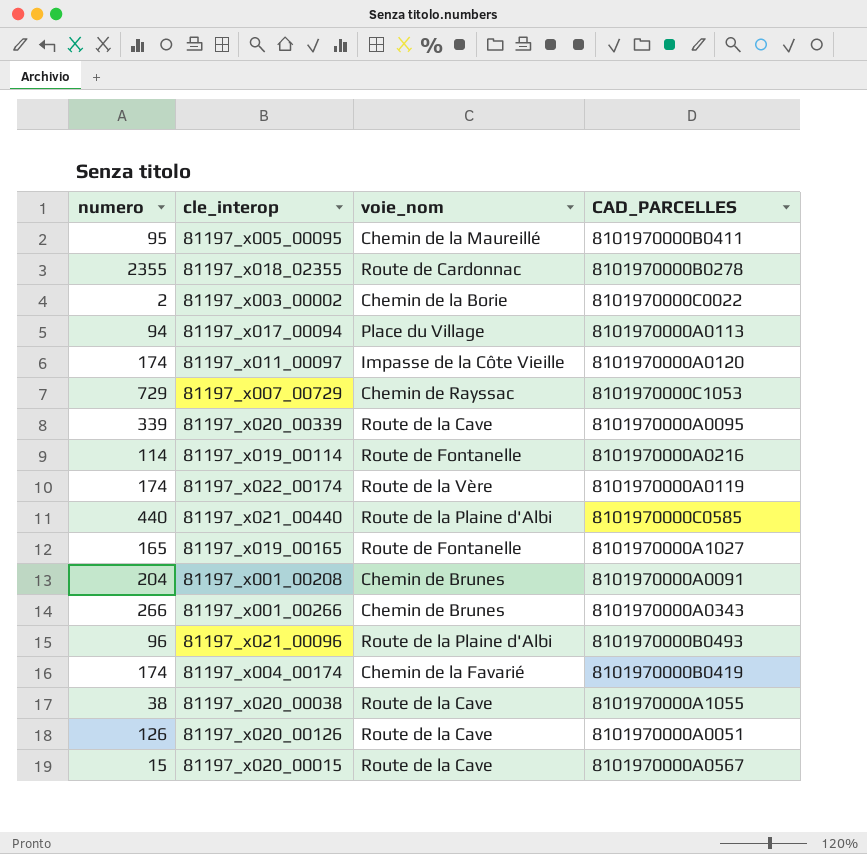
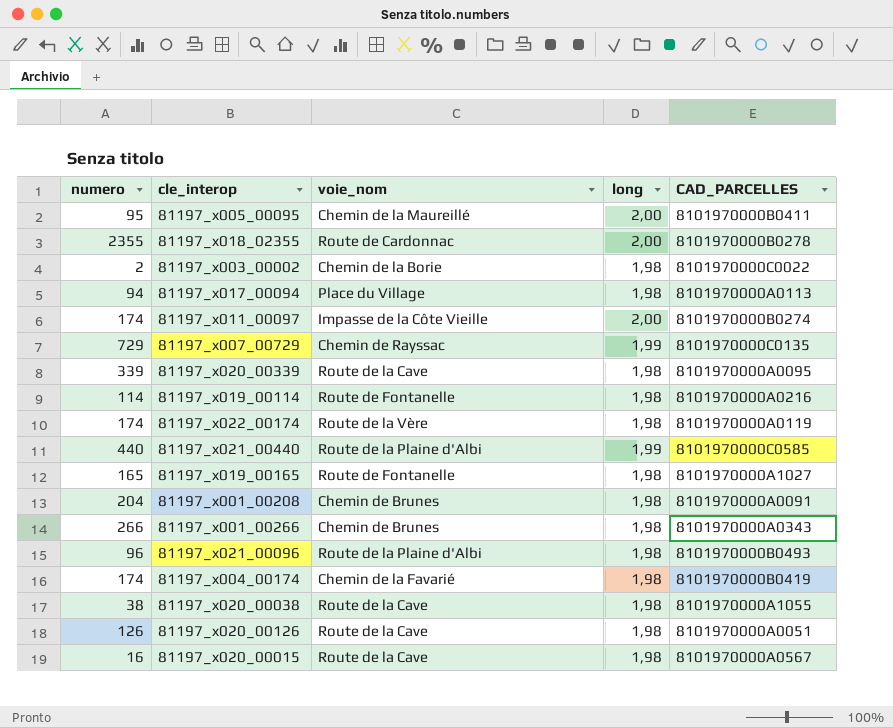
column long | position: none -> 4
81197_x011_00097 | CAD_PARCELLES: 8101970000A0120 -> 8101970000B0274
81197_x007_00729 | CAD_PARCELLES: 8101970000C1053 -> 8101970000C0135
81197_x020_00015 | numero: 15 -> 16

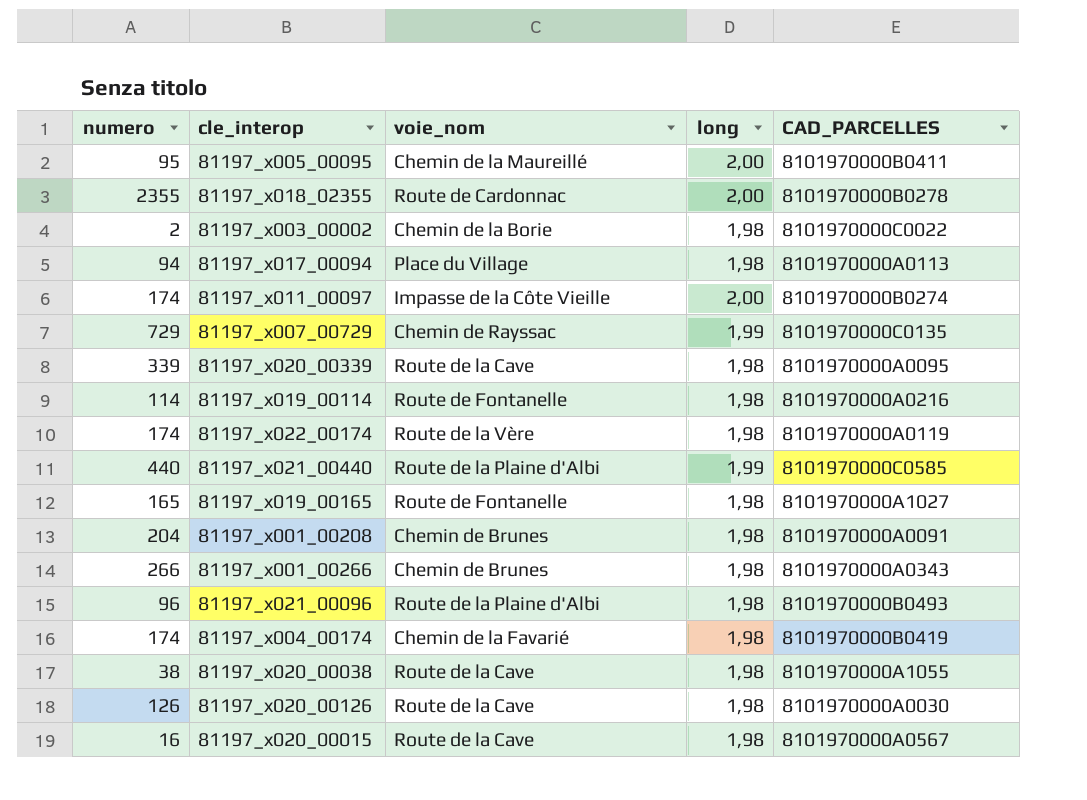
81197_x020_00126 | CAD_PARCELLES: 8101970000A0051 -> 8101970000A0030

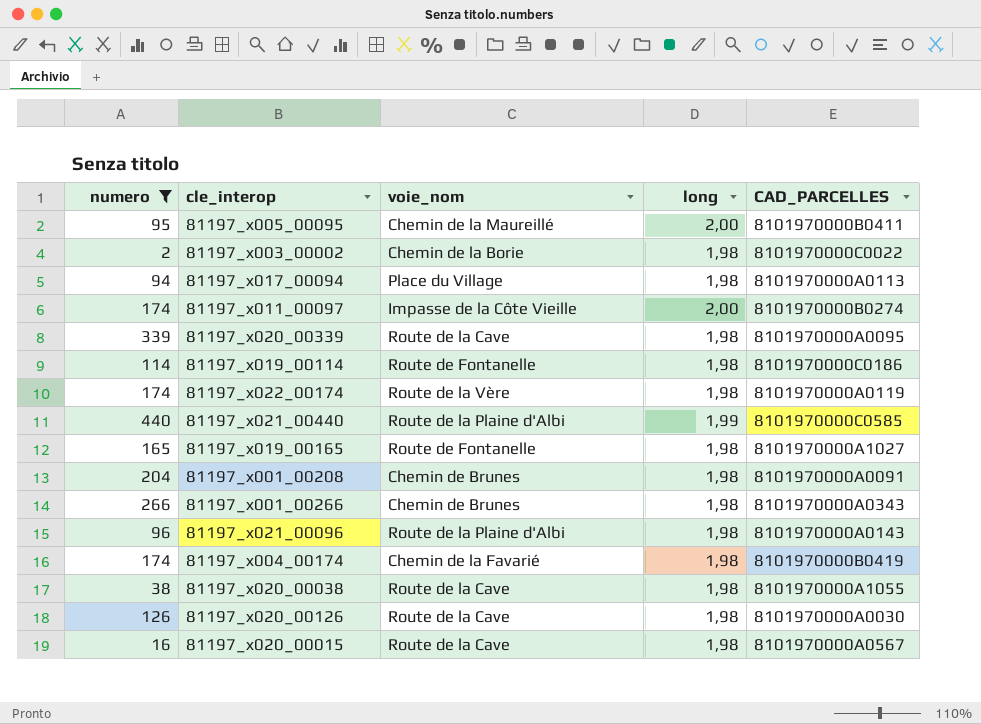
filter: none -> numero <= 440
81197_x019_00114 | CAD_PARCELLES: 8101970000A0216 -> 8101970000C0186
81197_x021_00096 | CAD_PARCELLES: 8101970000B0493 -> 8101970000A0143

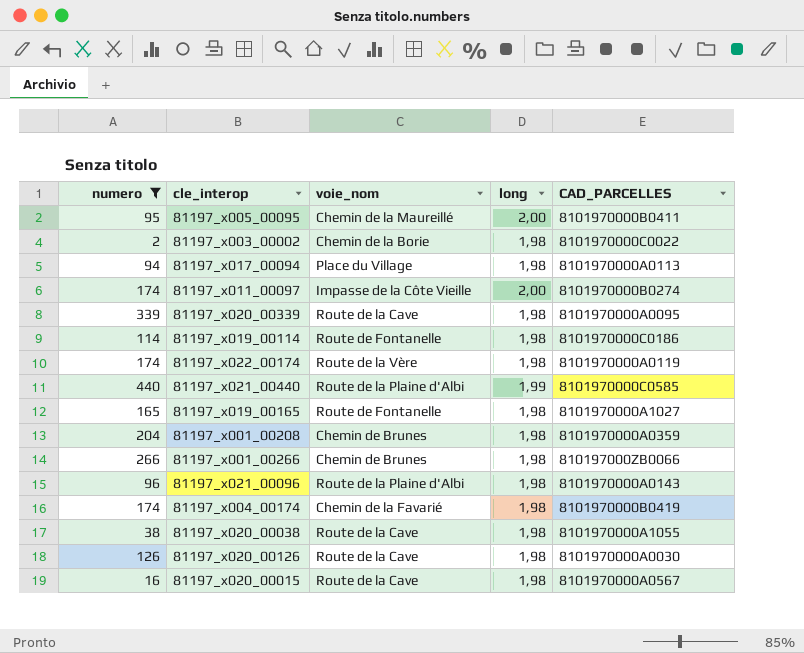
81197_x001_00208 | CAD_PARCELLES: 8101970000A0091 -> 8101970000A0359
81197_x001_00266 | CAD_PARCELLES: 8101970000A0343 -> 810197000ZB0066

